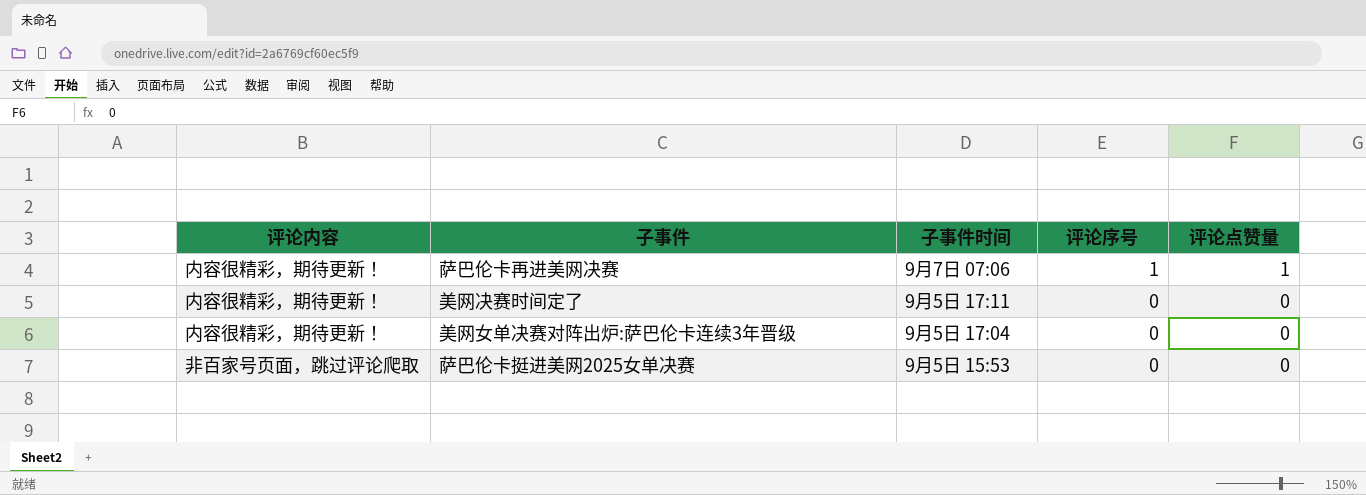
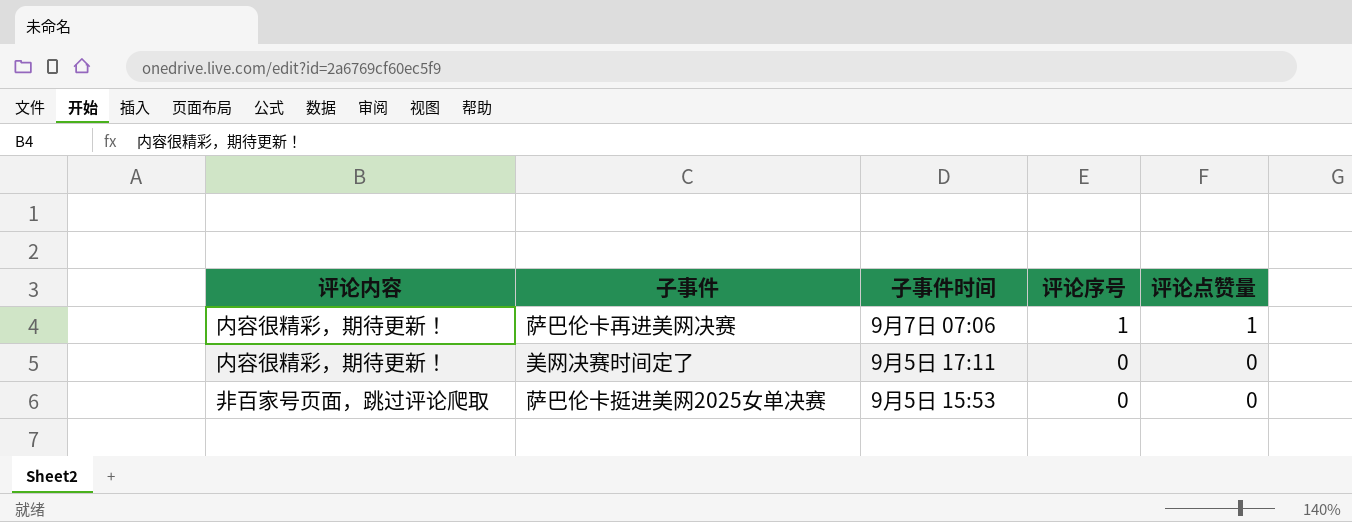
row 美网女单决赛对阵出炉:萨巴伦卡连续3年晋级: 内容很精彩，期待更新！ | 9月5日 17:04 | 0 | 0 -> none

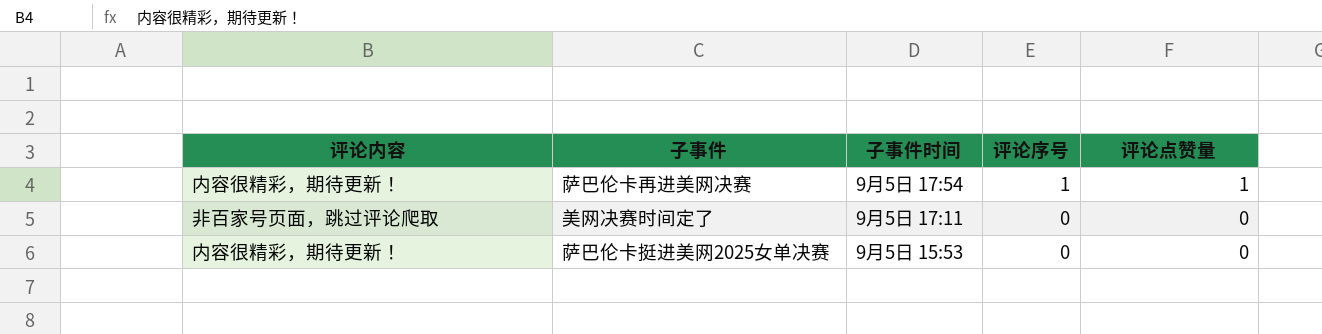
萨巴伦卡再进美网决赛 | 子事件时间: 9月7日 07:06 -> 9月5日 17:54
美网决赛时间定了 | 评论内容: 内容很精彩，期待更新！ -> 非百家号页面，跳过评论爬取
萨巴伦卡挺进美网2025女单决赛 | 评论内容: 非百家号页面，跳过评论爬取 -> 内容很精彩，期待更新！

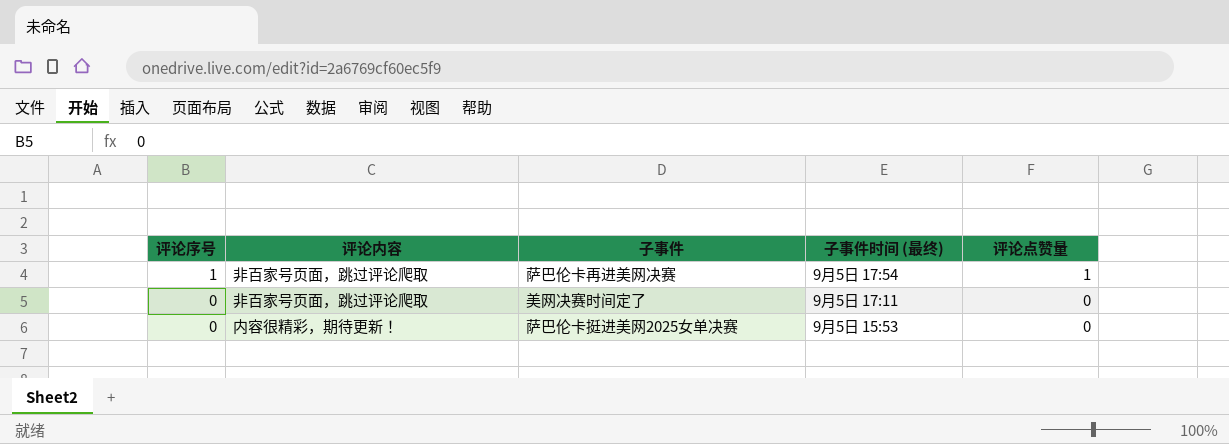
column 评论序号 | position: 4 -> 1
column name: 子事件时间 -> 子事件时间 (最终)
萨巴伦卡再进美网决赛 | 评论内容: 内容很精彩，期待更新！ -> 非百家号页面，跳过评论爬取

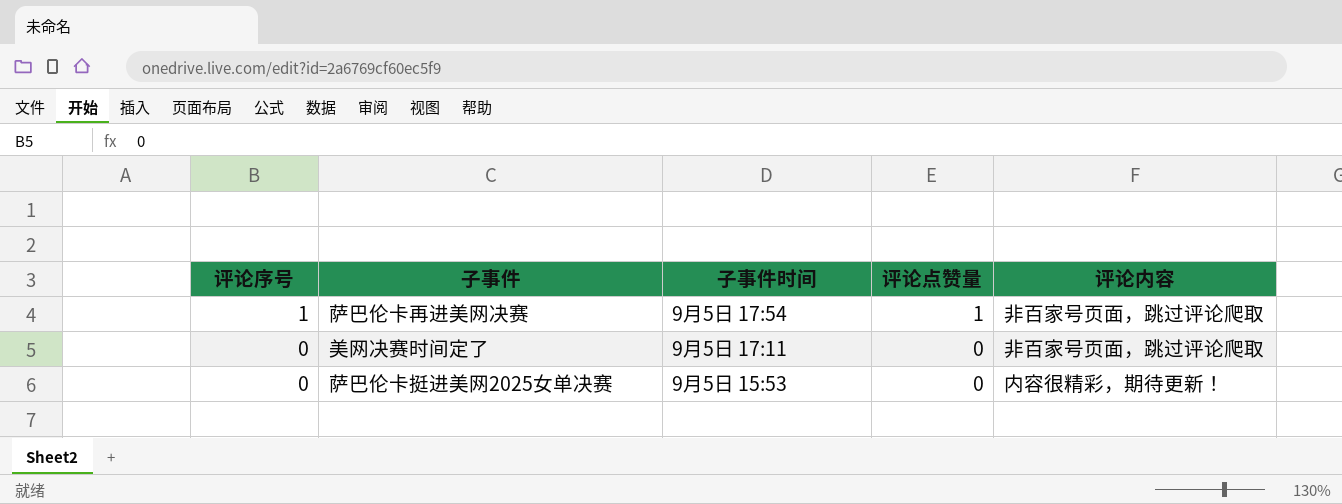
column name: 子事件时间 (最终) -> 子事件时间
column 评论内容 | position: 2 -> 5

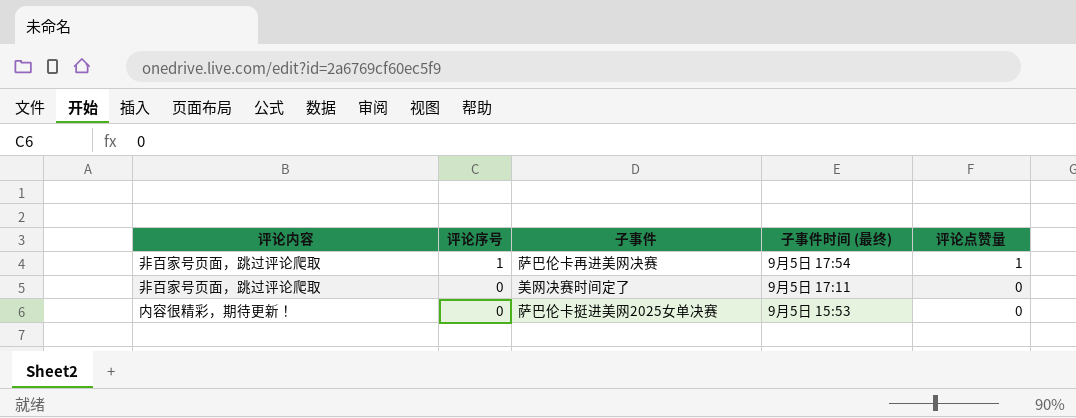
column 评论内容 | position: 5 -> 1
column name: 子事件时间 -> 子事件时间 (最终)

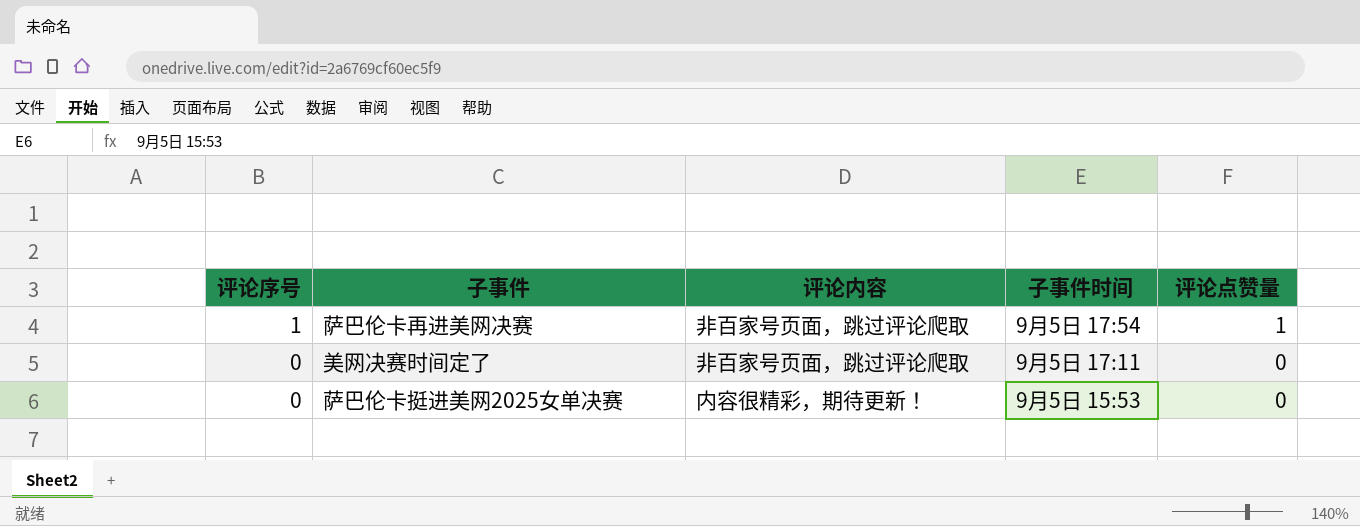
column 评论内容 | position: 1 -> 3
column name: 子事件时间 (最终) -> 子事件时间

